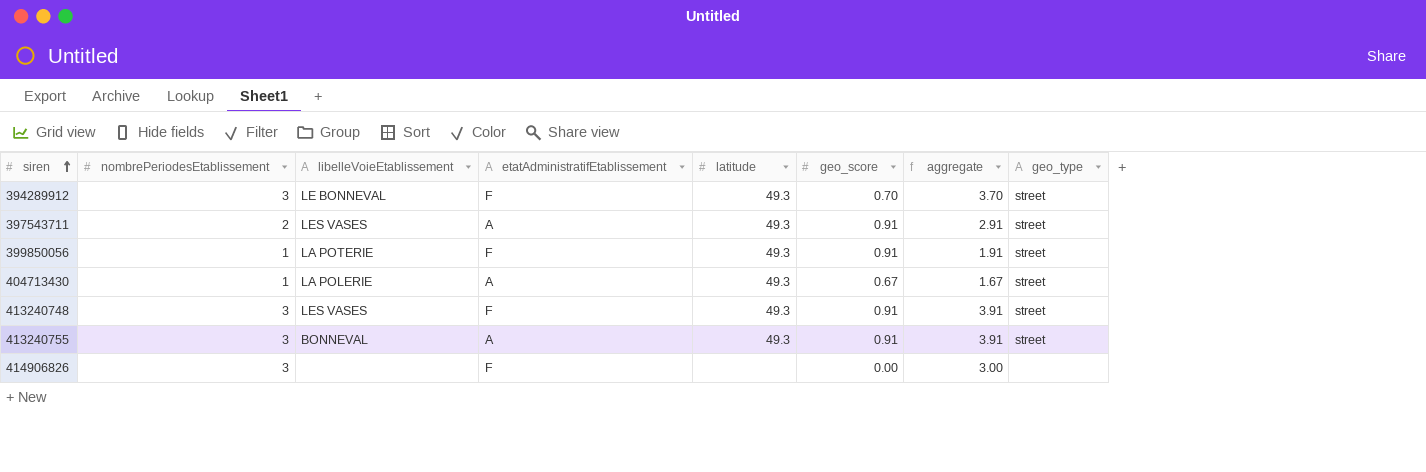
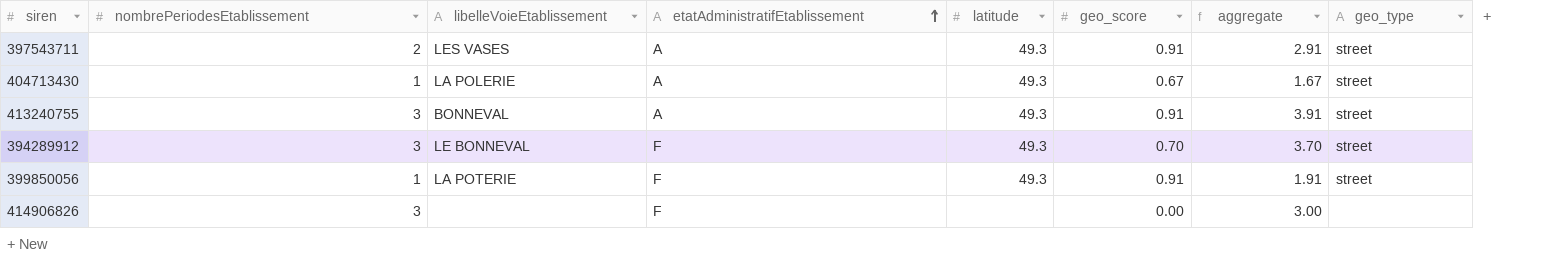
row order: siren ascending -> etatAdministratifEtablissement ascending
row 413240748: 3 | LES VASES | F | 49.3 | 0.91 | 3.91 | street -> none

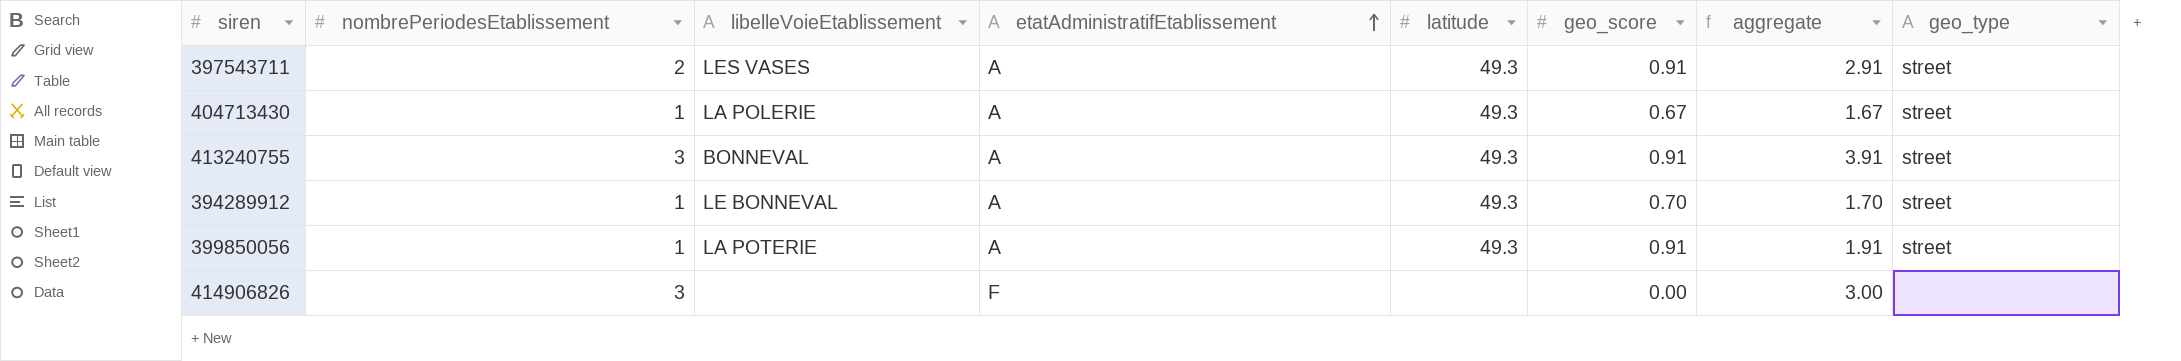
394289912 | nombrePeriodesEtablissement: 3 -> 1
394289912 | etatAdministratifEtablissement: F -> A
394289912 | aggregate: 3.70 -> 1.70
399850056 | etatAdministratifEtablissement: F -> A

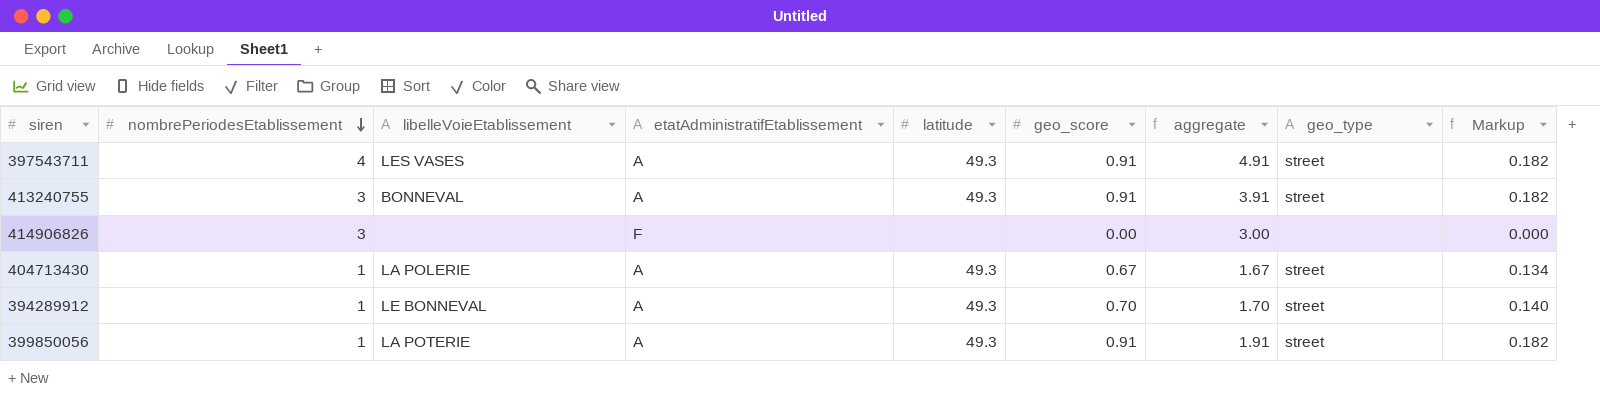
row order: etatAdministratifEtablissement ascending -> nombrePeriodesEtablissement descending
column Markup | formula: none -> [geo_score] * 0.2
397543711 | nombrePeriodesEtablissement: 2 -> 4
397543711 | aggregate: 2.91 -> 4.91

